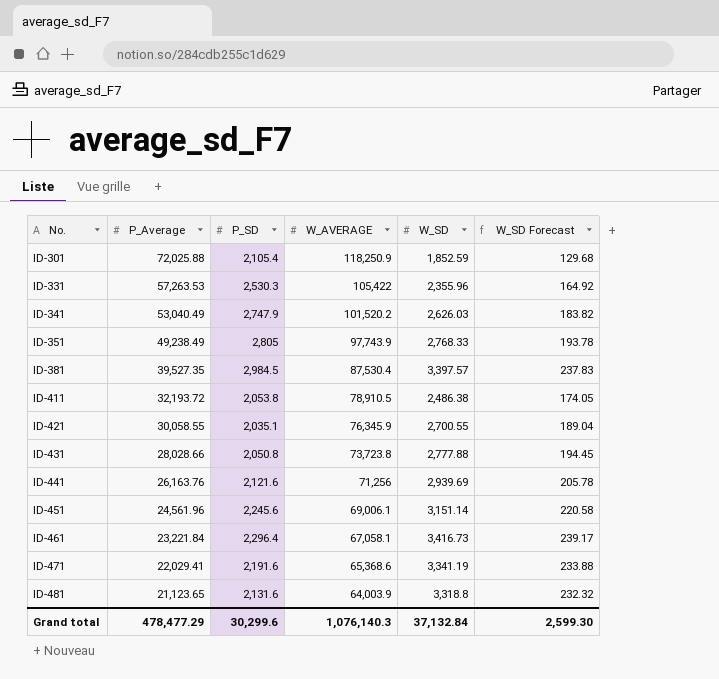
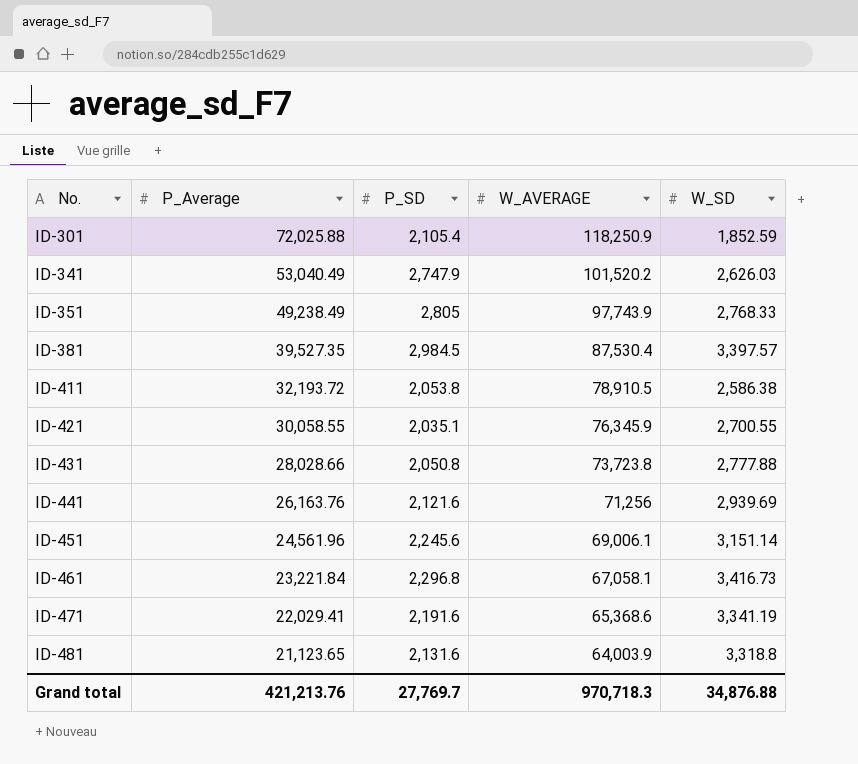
column W_SD Forecast | formula: [W_SD] * 0.07 -> none
row ID-331: 57,263.53 | 2,530.3 | 105,422 | 2,355.96 | 164.92 -> none
ID-411 | W_SD: 2,486.38 -> 2,586.38
ID-461 | P_SD: 2,296.4 -> 2,296.8
Grand total | P_Average: 478,477.29 -> 421,213.76
Grand total | P_SD: 30,299.6 -> 27,769.7
Grand total | W_AVERAGE: 1,076,140.3 -> 970,718.3
Grand total | W_SD: 37,132.84 -> 34,876.88

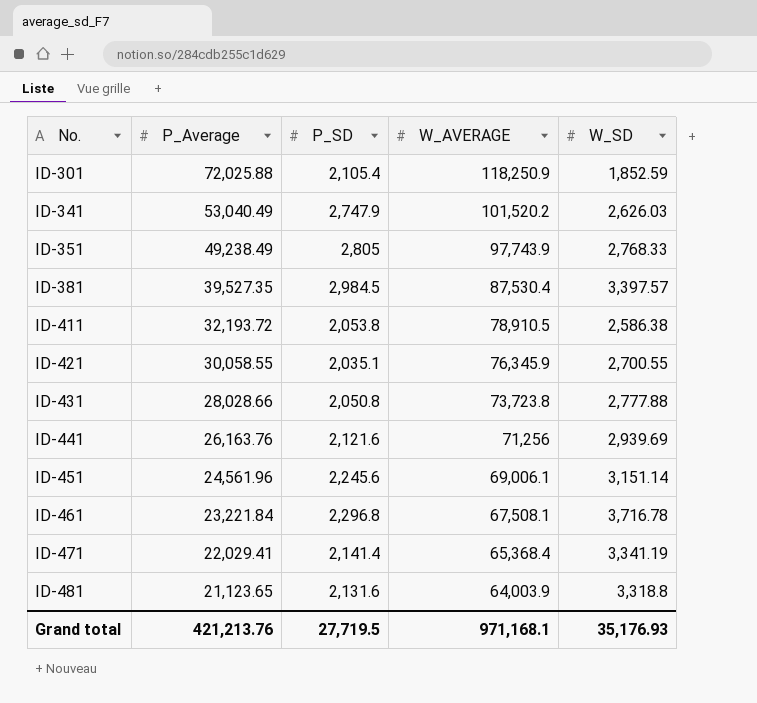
ID-461 | W_AVERAGE: 67,058.1 -> 67,508.1
ID-461 | W_SD: 3,416.73 -> 3,716.78
ID-471 | P_SD: 2,191.6 -> 2,141.4
ID-471 | W_AVERAGE: 65,368.6 -> 65,368.4
Grand total | P_SD: 27,769.7 -> 27,719.5
Grand total | W_AVERAGE: 970,718.3 -> 971,168.1
Grand total | W_SD: 34,876.88 -> 35,176.93

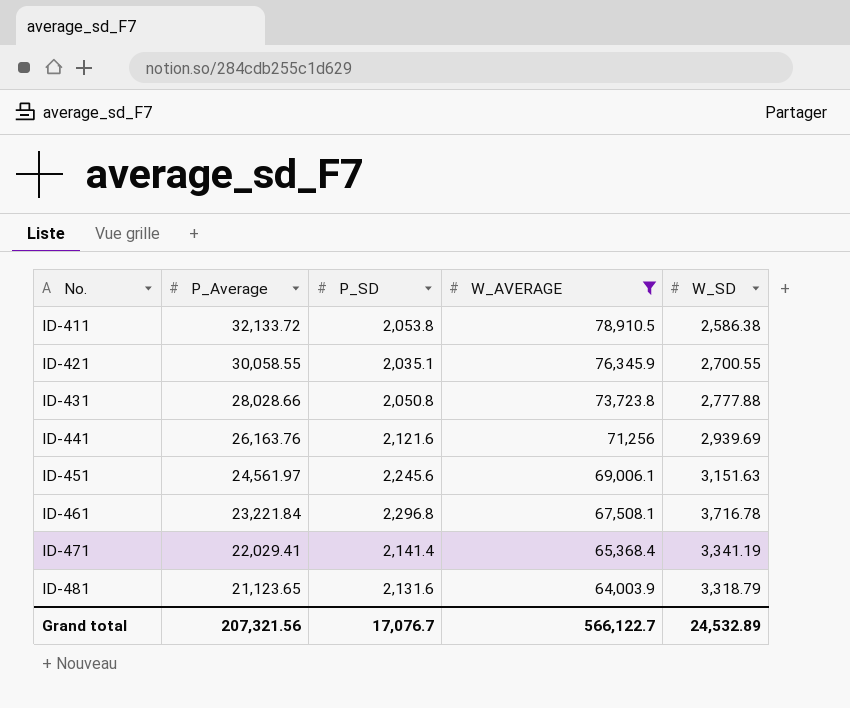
filter: none -> W_AVERAGE <= 78,910.5
ID-411 | P_Average: 32,193.72 -> 32,133.72
ID-451 | P_Average: 24,561.96 -> 24,561.97
ID-451 | W_SD: 3,151.14 -> 3,151.63
ID-481 | W_SD: 3,318.8 -> 3,318.79
Grand total | P_Average: 421,213.76 -> 207,321.56
Grand total | P_SD: 27,719.5 -> 17,076.7
Grand total | W_AVERAGE: 971,168.1 -> 566,122.7
Grand total | W_SD: 35,176.93 -> 24,532.89

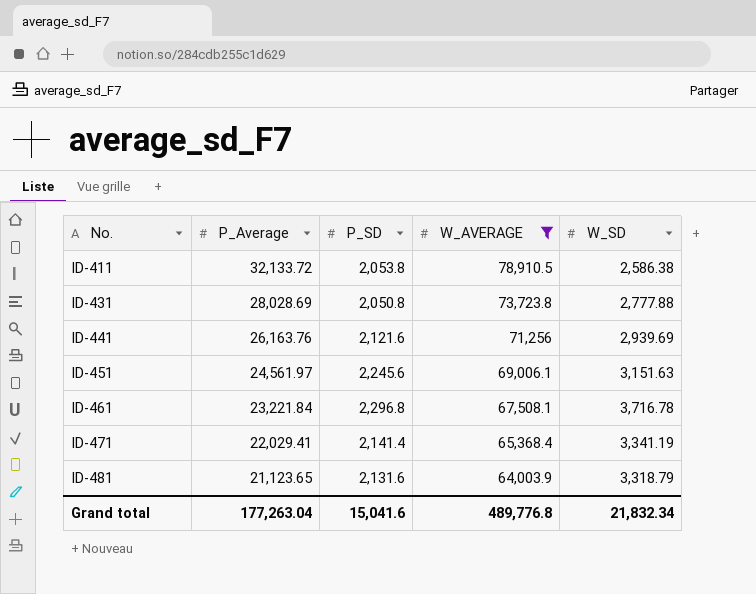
row ID-421: 30,058.55 | 2,035.1 | 76,345.9 | 2,700.55 -> none
ID-431 | P_Average: 28,028.66 -> 28,028.69
Grand total | P_Average: 207,321.56 -> 177,263.04
Grand total | P_SD: 17,076.7 -> 15,041.6
Grand total | W_AVERAGE: 566,122.7 -> 489,776.8
Grand total | W_SD: 24,532.89 -> 21,832.34

